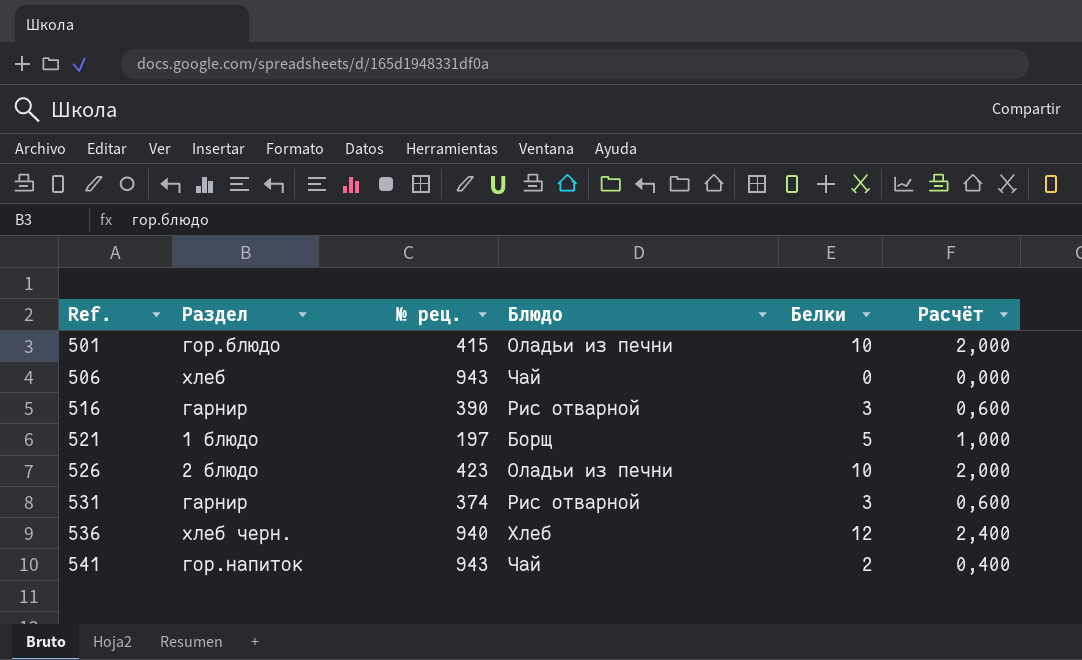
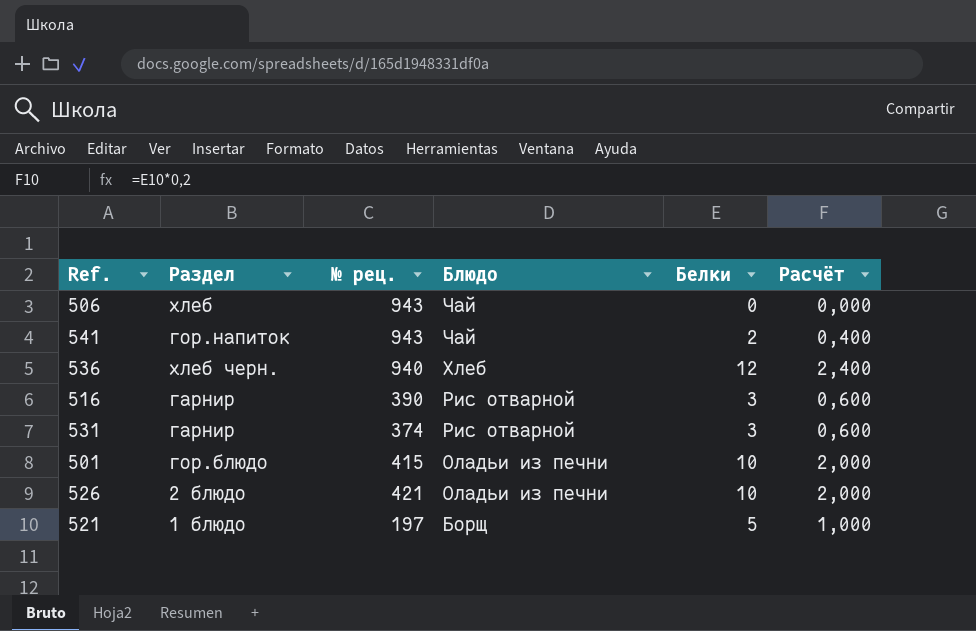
row order: Ref. ascending -> Блюдо descending
526 | № рец.: 423 -> 421

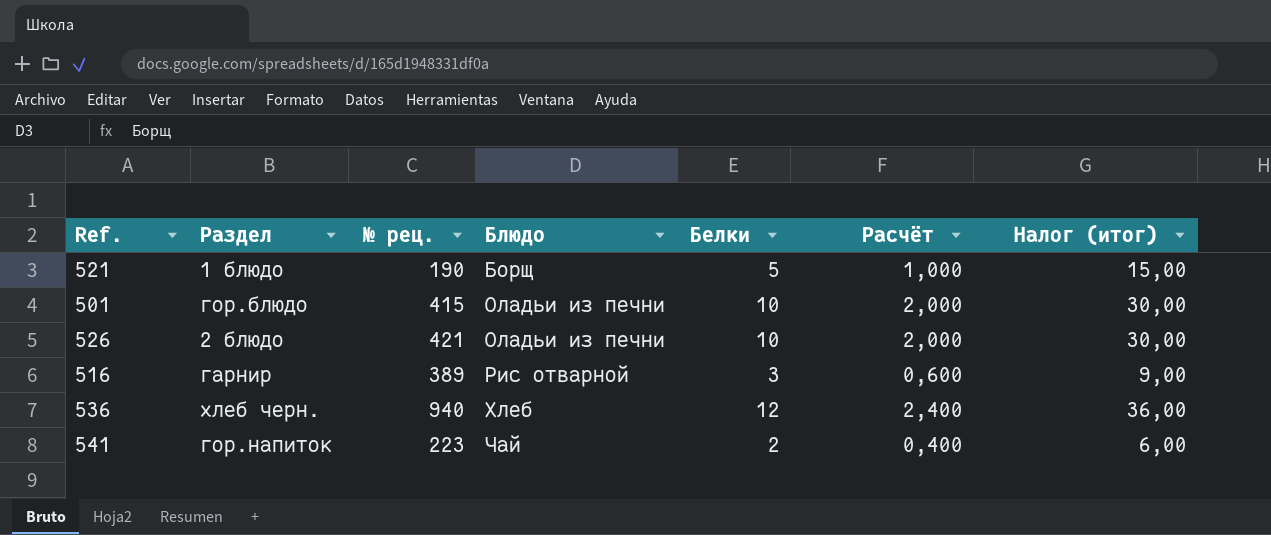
row order: Блюдо descending -> Блюдо ascending
column Налог (итог) | formula: none -> [Белки] * 3
row 506: хлеб | 943 | Чай | 0 | 0,000 -> none
row 531: гарнир | 374 | Рис отварной | 3 | 0,600 -> none
521 | № рец.: 197 -> 190
516 | № рец.: 390 -> 389
541 | № рец.: 943 -> 223

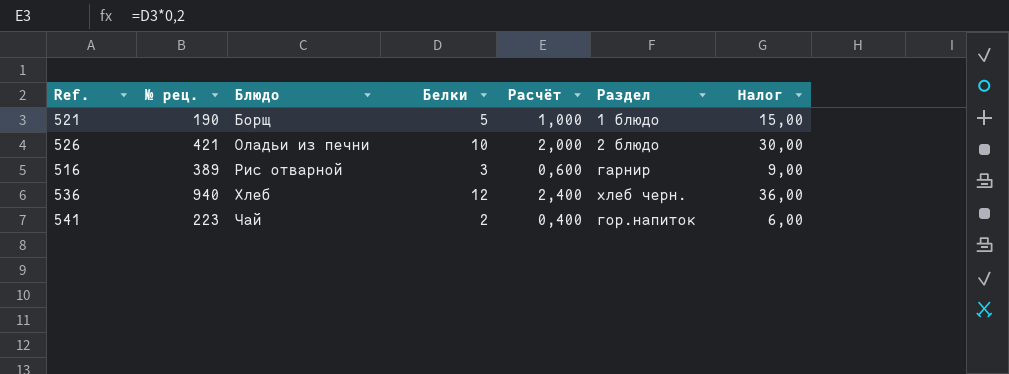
column Раздел | position: 2 -> 6
column name: Налог (итог) -> Налог
row 501: гор.блюдо | 415 | Оладьи из печни | 10 | 2,000 | 30,00 -> none

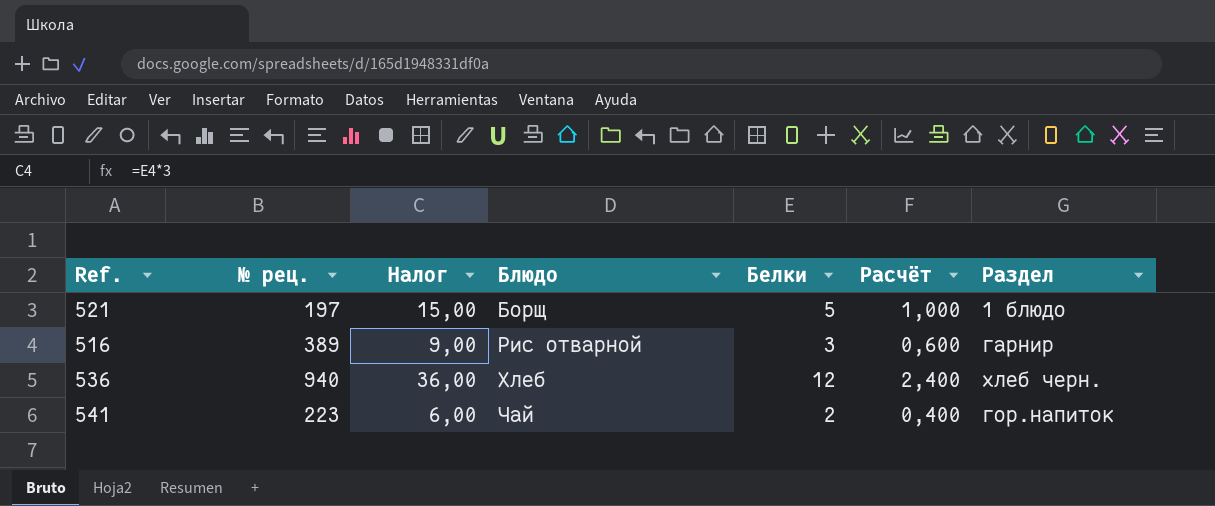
column Налог | position: 7 -> 3
row 526: 421 | Оладьи из печни | 10 | 2,000 | 2 блюдо | 30,00 -> none
521 | № рец.: 190 -> 197

